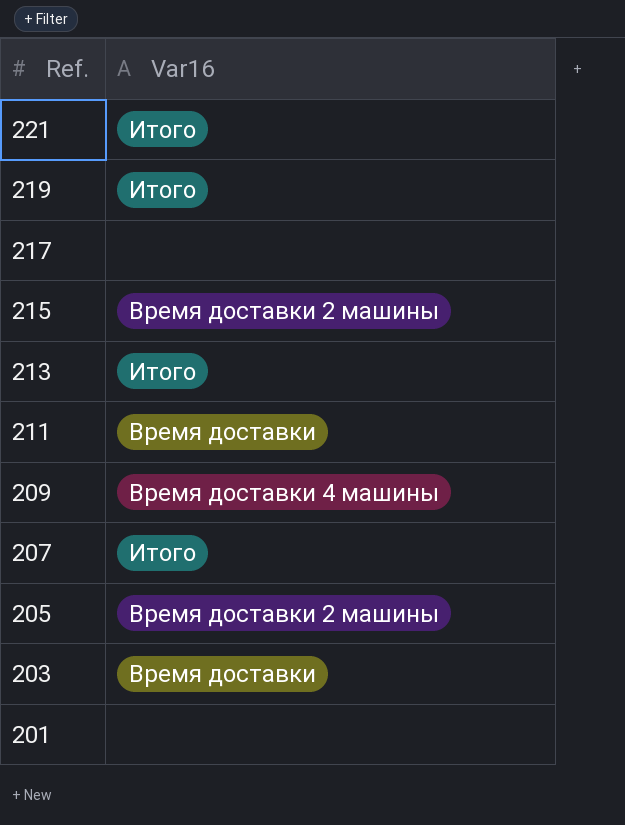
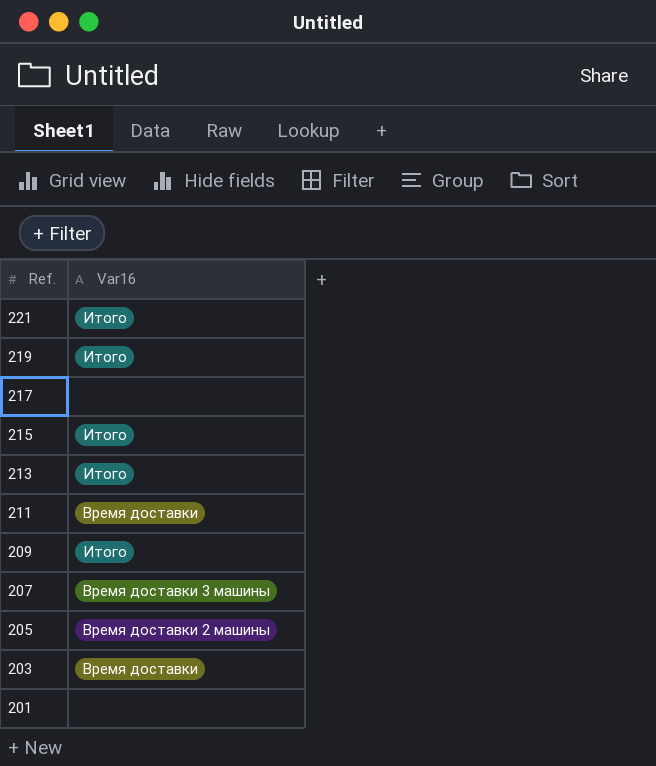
215 | Var16: Время доставки 2 машины -> Итого
209 | Var16: Время доставки 4 машины -> Итого
207 | Var16: Итого -> Время доставки 3 машины

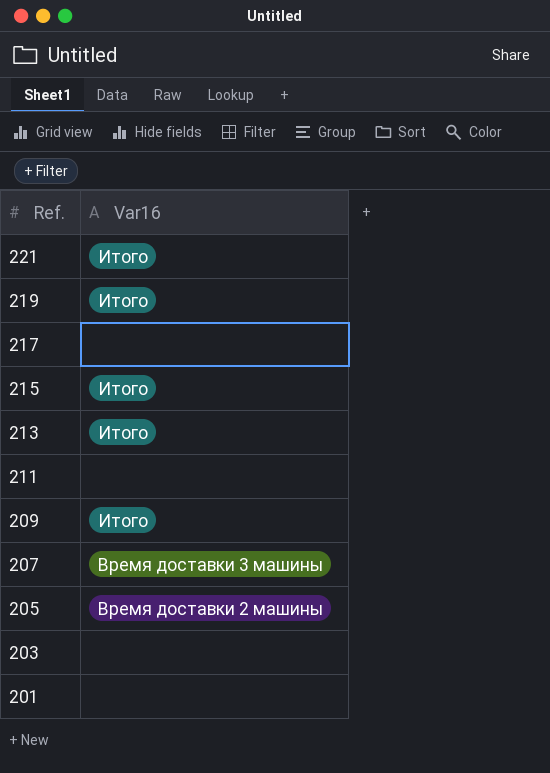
211 | Var16: Время доставки -> none
203 | Var16: Время доставки -> none

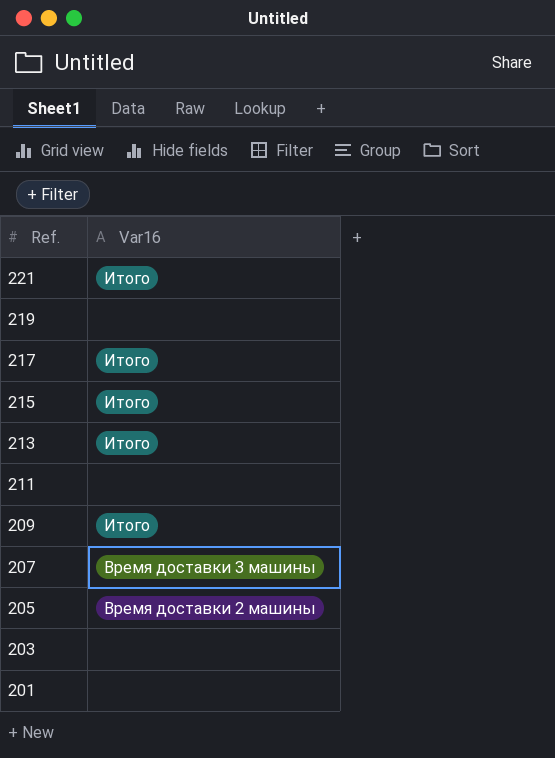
219 | Var16: Итого -> none
217 | Var16: none -> Итого

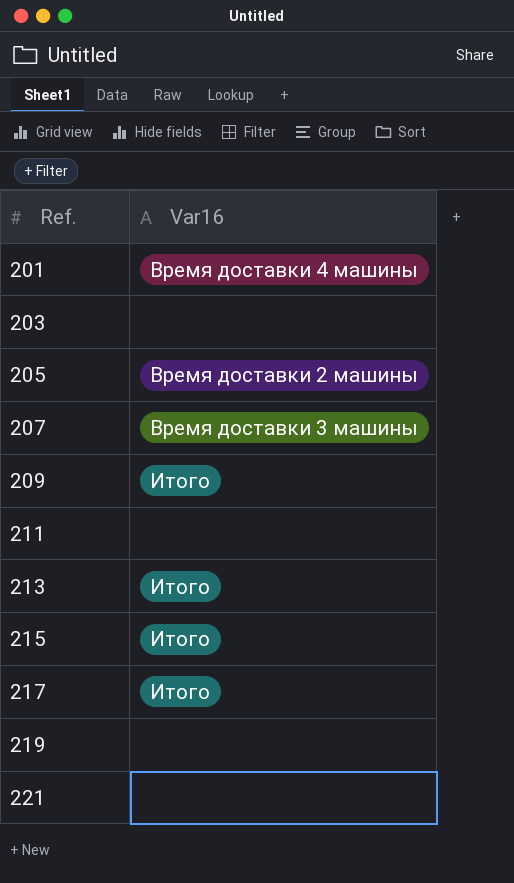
row order: Ref. descending -> Ref. ascending
201 | Var16: none -> Время доставки 4 машины
221 | Var16: Итого -> none

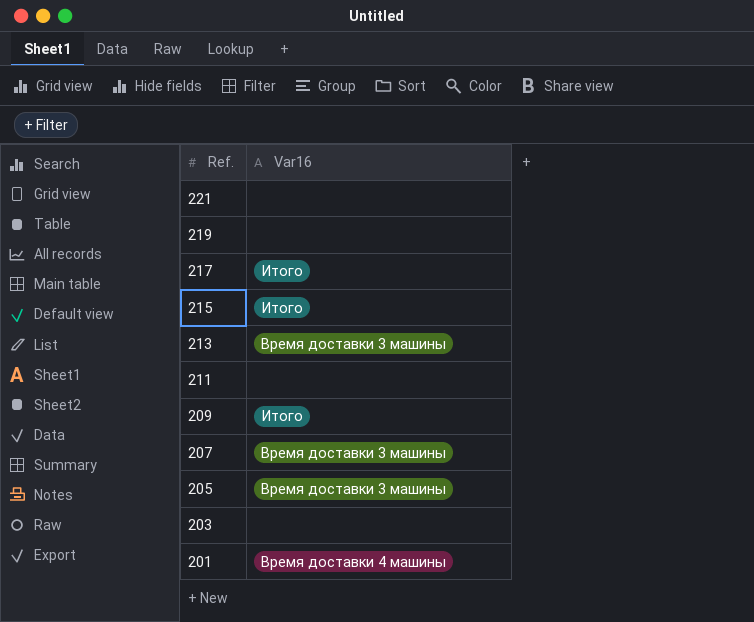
row order: Ref. ascending -> Ref. descending
213 | Var16: Итого -> Время доставки 3 машины
205 | Var16: Время доставки 2 машины -> Время доставки 3 машины

